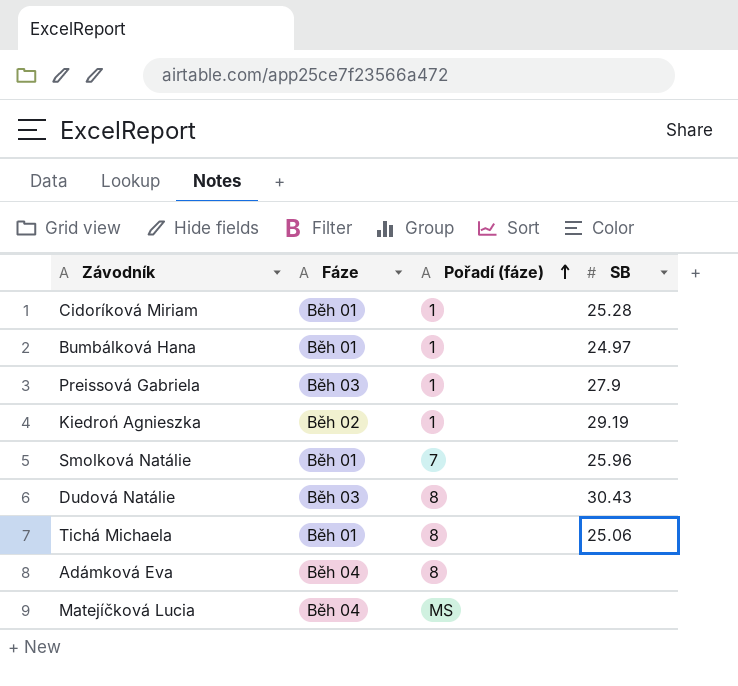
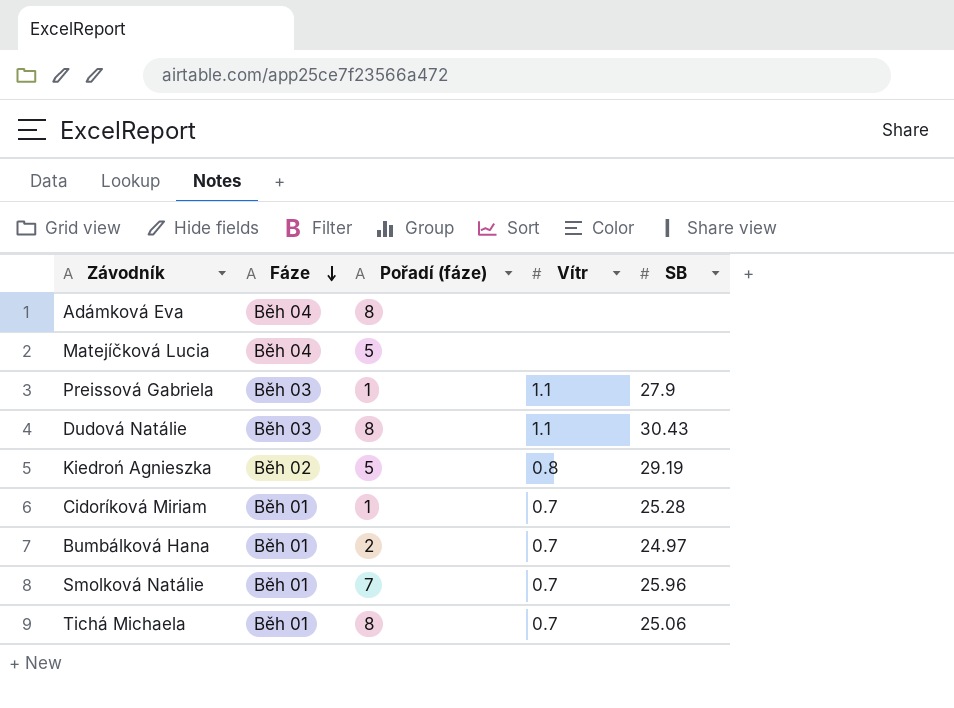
row order: Pořadí (fáze) ascending -> Fáze descending
column Vítr | position: none -> 4
Matejíčková Lucia | Pořadí (fáze): MS -> 5
Kiedroń Agnieszka | Pořadí (fáze): 1 -> 5
Bumbálková Hana | Pořadí (fáze): 1 -> 2

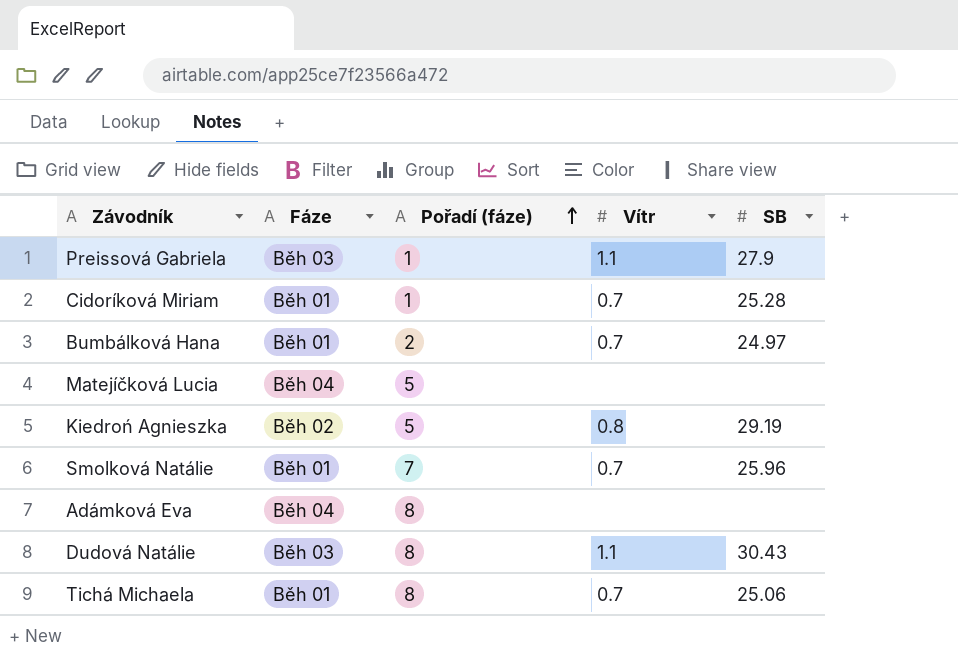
row order: Fáze descending -> Pořadí (fáze) ascending

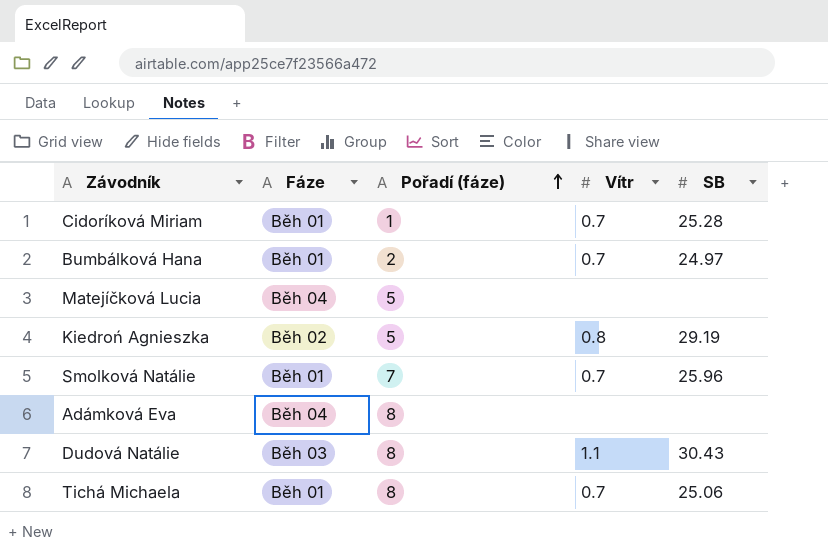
row Preissová Gabriela: Běh 03 | 1 | 1.1 | 27.9 -> none

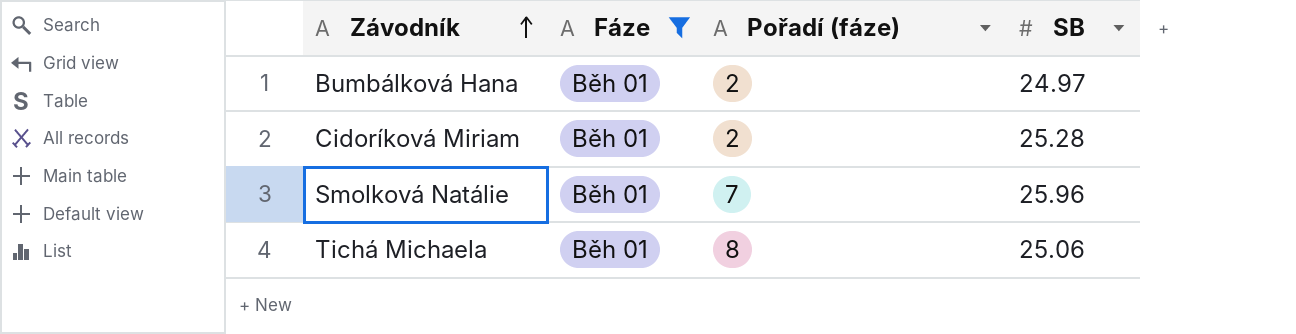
filter: none -> Fáze = Běh 01
row order: Pořadí (fáze) ascending -> Závodník ascending
column Vítr | position: 4 -> none
Cidoríková Miriam | Pořadí (fáze): 1 -> 2

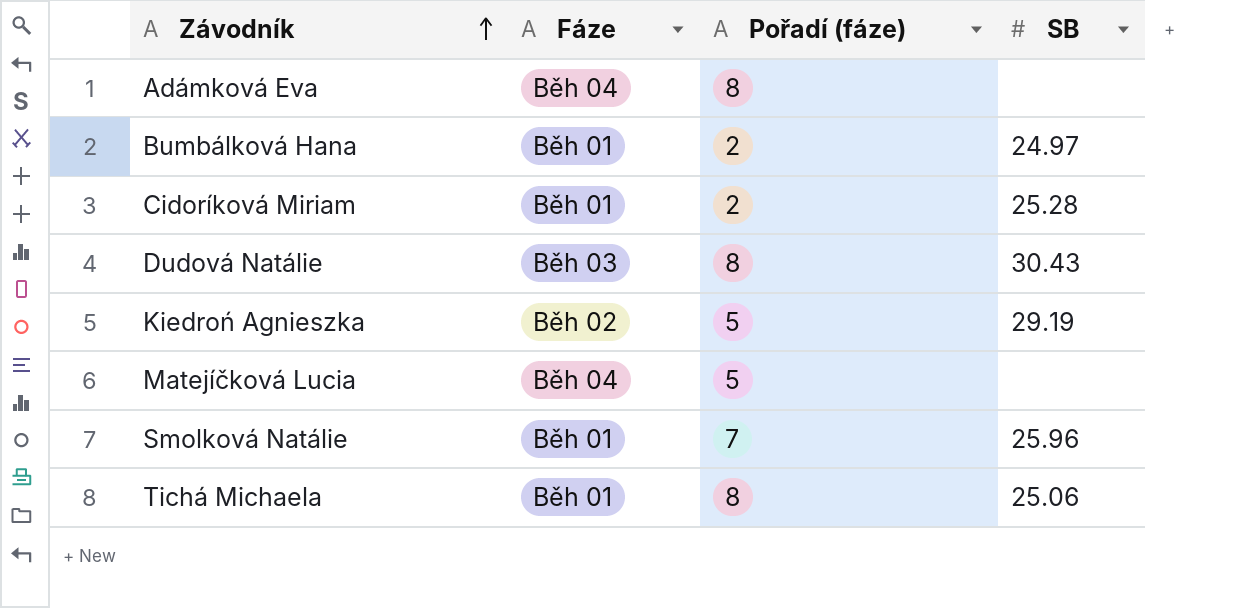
filter: Fáze = Běh 01 -> none

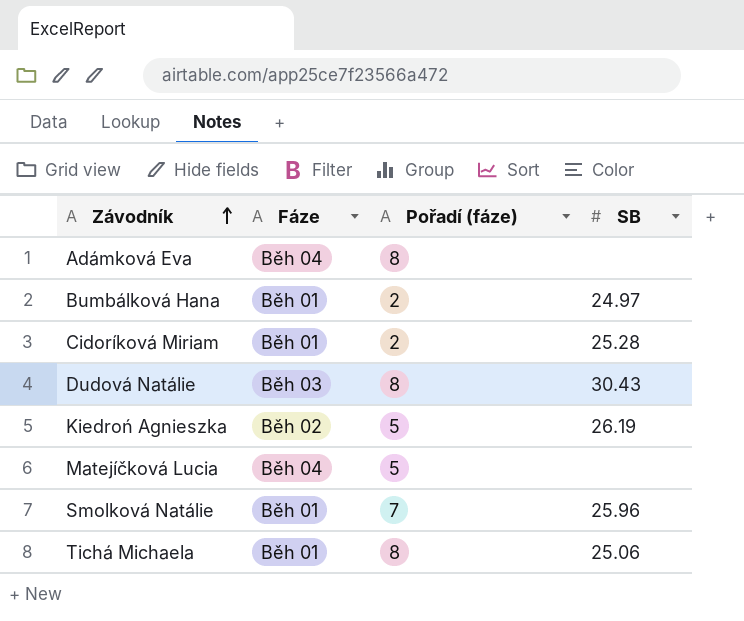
Kiedroń Agnieszka | SB: 29.19 -> 26.19

